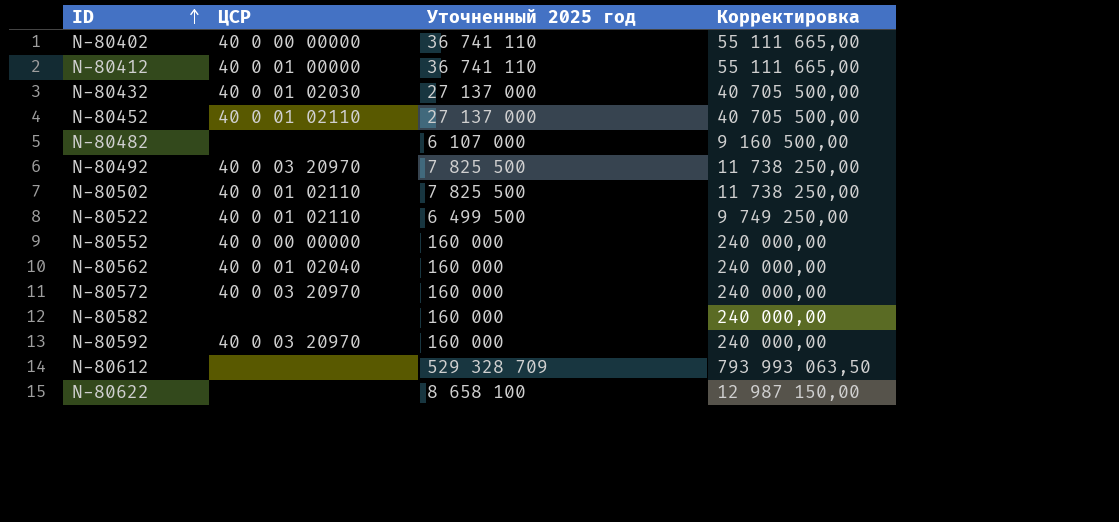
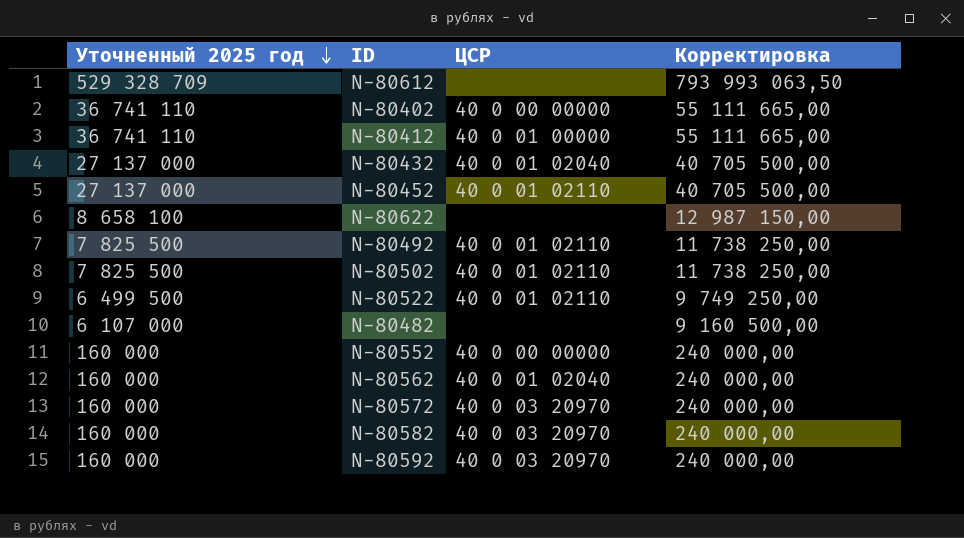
row order: ID ascending -> Уточненный 2025 год descending
column Уточненный 2025 год | position: 3 -> 1
N-80432 | ЦСР: 40 0 01 02030 -> 40 0 01 02040
N-80492 | ЦСР: 40 0 03 20970 -> 40 0 01 02110
N-80582 | ЦСР: none -> 40 0 03 20970

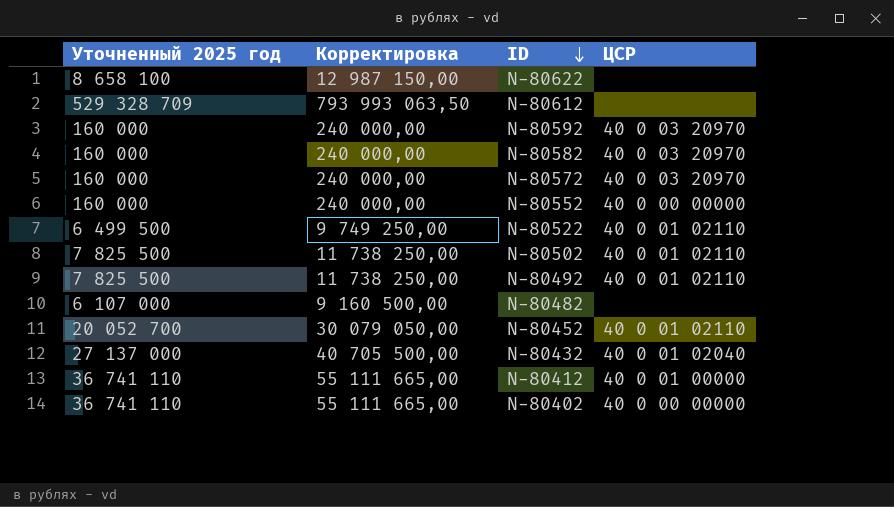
row order: Уточненный 2025 год descending -> ID descending
column Корректировка | position: 4 -> 2
row N-80562: 160 000 | 40 0 01 02040 | 240 000,00 -> none
N-80452 | Уточненный 2025 год: 27 137 000 -> 20 052 700
N-80452 | Корректировка: 40 705 500,00 -> 30 079 050,00

